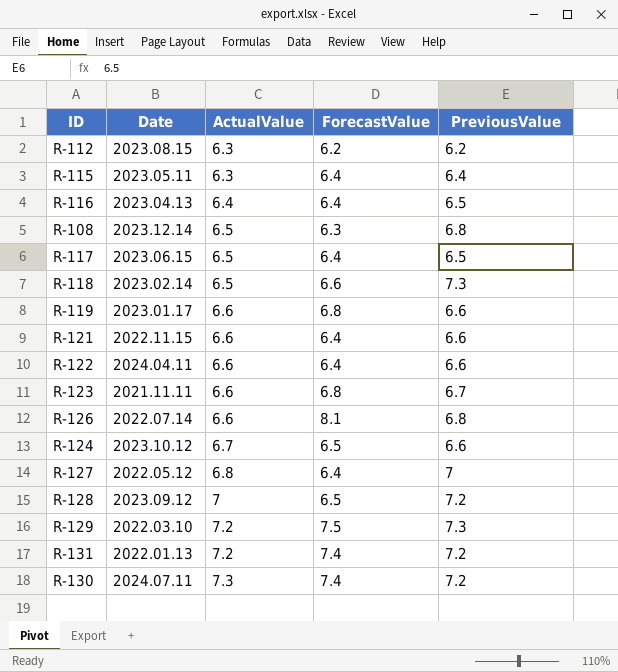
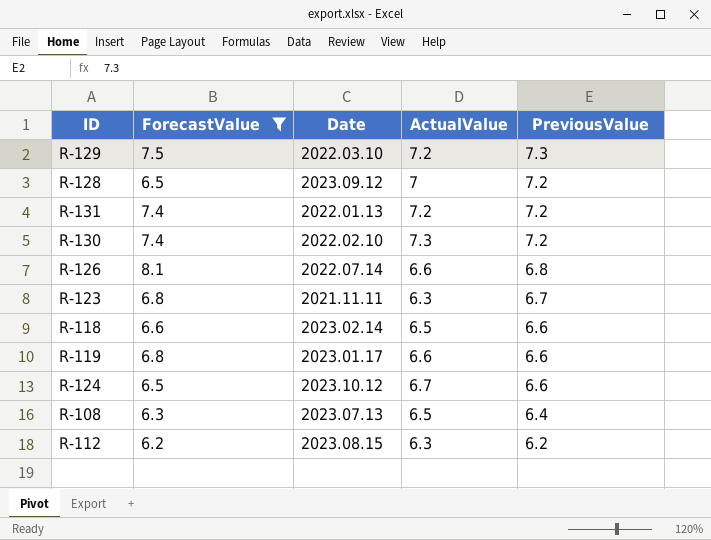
filter: none -> ForecastValue != 6.4
row order: ActualValue ascending -> PreviousValue descending
column ForecastValue | position: 4 -> 2
R-130 | Date: 2024.07.11 -> 2022.02.10
R-123 | ActualValue: 6.6 -> 6.3
R-118 | PreviousValue: 7.3 -> 6.6
R-108 | Date: 2023.12.14 -> 2023.07.13
R-108 | PreviousValue: 6.8 -> 6.4

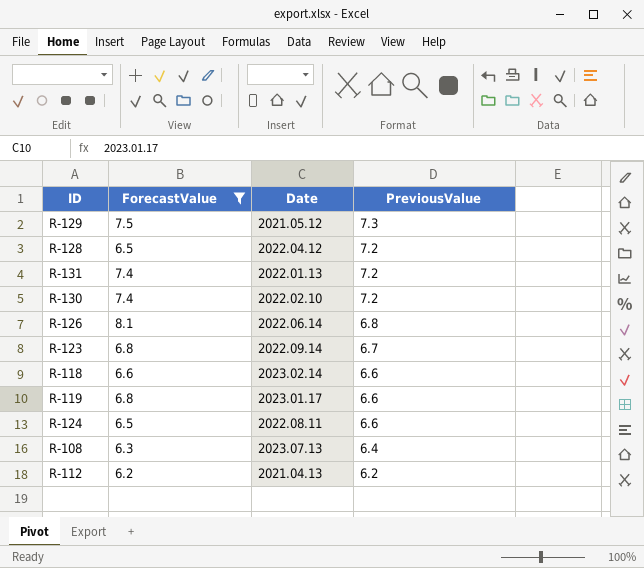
column ActualValue | position: 4 -> none
R-129 | Date: 2022.03.10 -> 2021.05.12
R-128 | Date: 2023.09.12 -> 2022.04.12
R-126 | Date: 2022.07.14 -> 2022.06.14
R-123 | Date: 2021.11.11 -> 2022.09.14
R-124 | Date: 2023.10.12 -> 2022.08.11
R-112 | Date: 2023.08.15 -> 2021.04.13

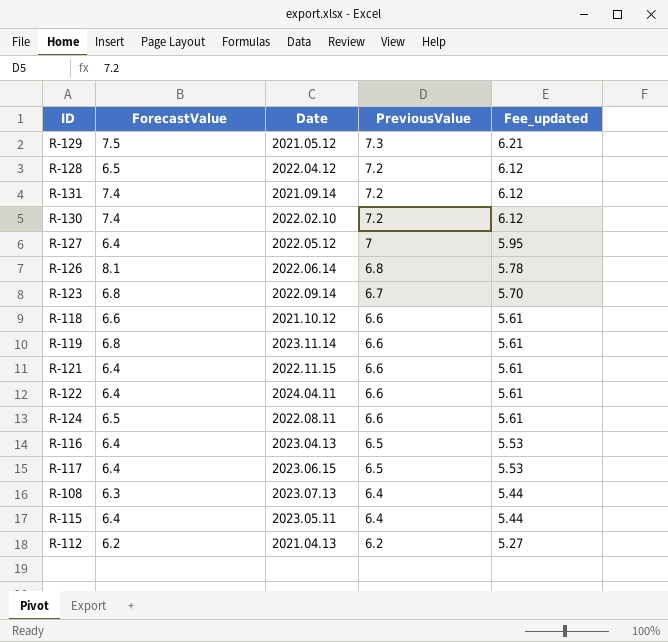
filter: ForecastValue != 6.4 -> none
column Fee_updated | formula: none -> [PreviousValue] * 0.85
R-131 | Date: 2022.01.13 -> 2021.09.14
R-118 | Date: 2023.02.14 -> 2021.10.12
R-119 | Date: 2023.01.17 -> 2023.11.14

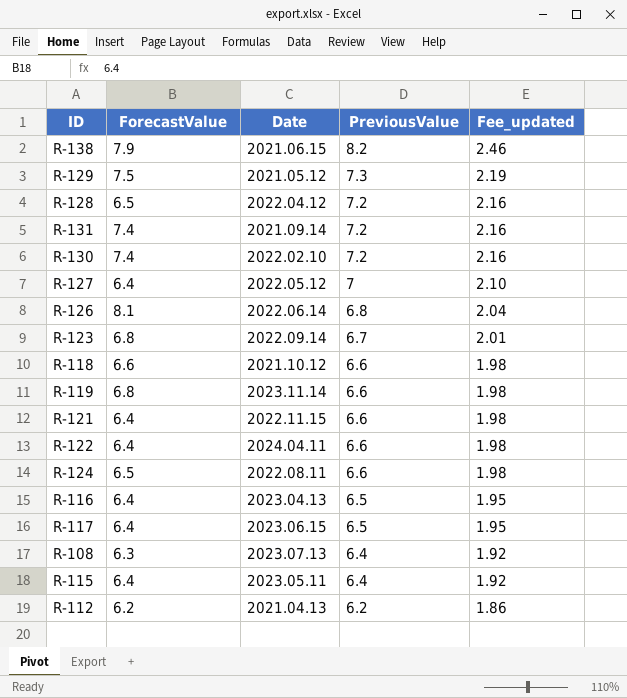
column Fee_updated | formula: [PreviousValue] * 0.85 -> [PreviousValue] * 0.3
row R-138: none -> 7.9 | 2021.06.15 | 8.2 | 2.46

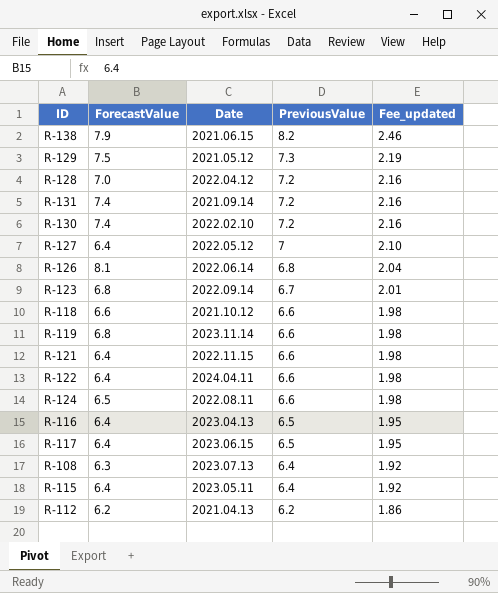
R-128 | ForecastValue: 6.5 -> 7.0

